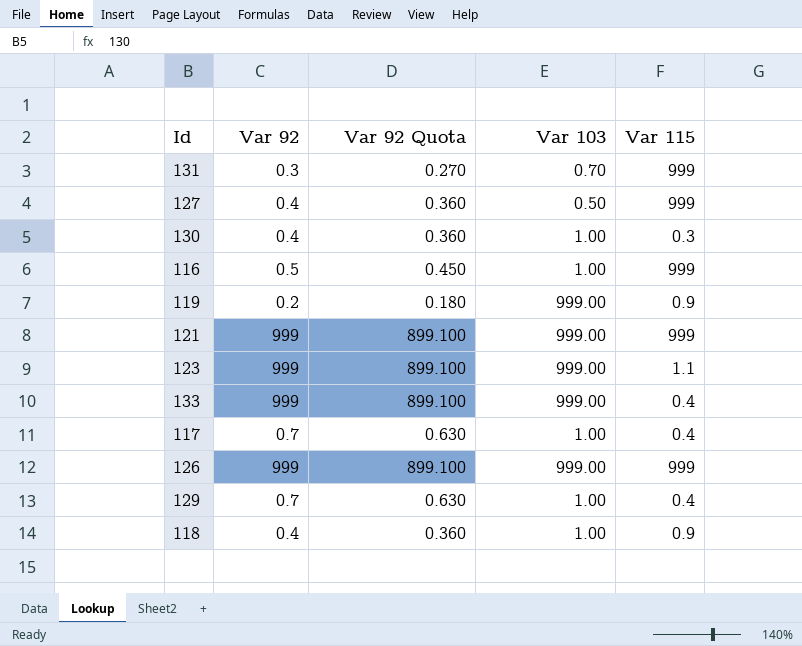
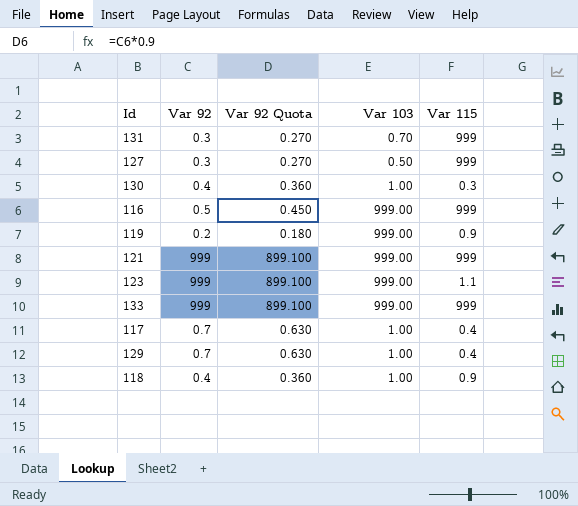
row 126: 999 | 899.100 | 999.00 | 999 -> none
127 | Var 92: 0.4 -> 0.3
127 | Var 92 Quota: 0.360 -> 0.270
116 | Var 103: 1.00 -> 999.00
133 | Var 115: 0.4 -> 999

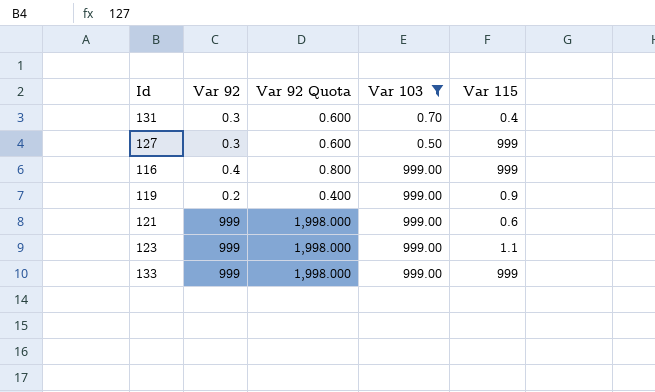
filter: none -> Var 103 != 1.00
column Var 92 Quota | formula: [Var 92] * 0.9 -> [Var 92] * 2
131 | Var 115: 999 -> 0.4
116 | Var 92: 0.5 -> 0.4
121 | Var 115: 999 -> 0.6

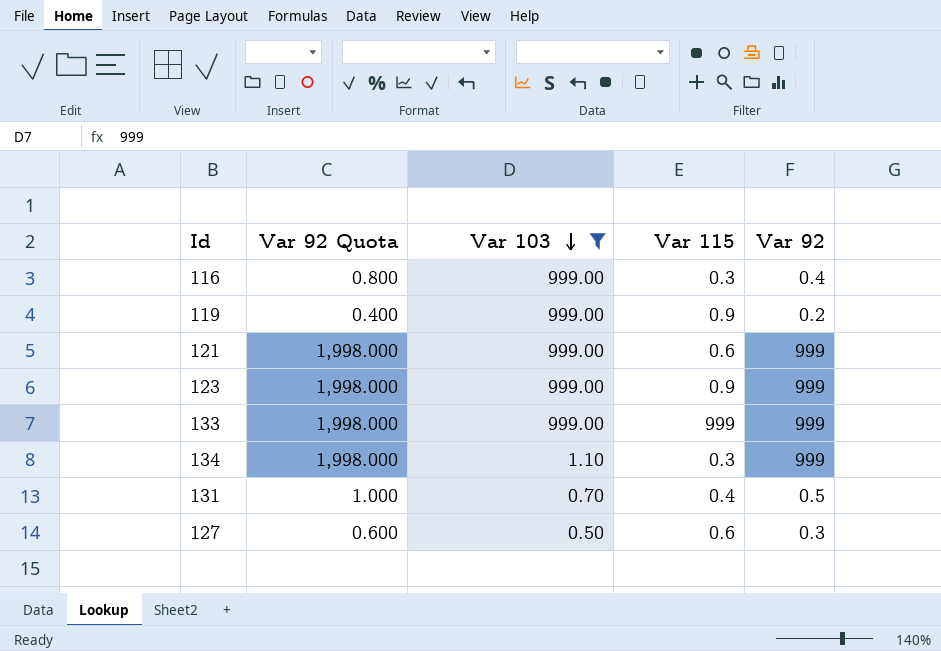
row order: none -> Var 103 descending
column Var 92 | position: 2 -> 5
116 | Var 115: 999 -> 0.3
123 | Var 115: 1.1 -> 0.9
row 134: none -> 1,998.000 | 1.10 | 0.3 | 999
131 | Var 92 Quota: 0.600 -> 1.000
131 | Var 92: 0.3 -> 0.5
127 | Var 115: 999 -> 0.6

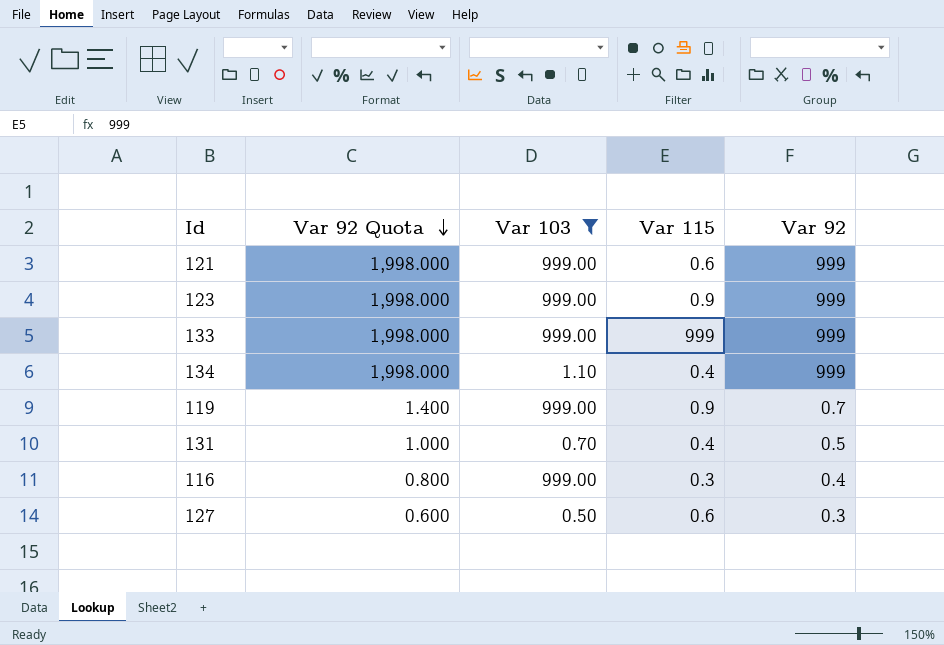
row order: Var 103 descending -> Var 92 Quota descending
134 | Var 115: 0.3 -> 0.4
119 | Var 92 Quota: 0.400 -> 1.400
119 | Var 92: 0.2 -> 0.7

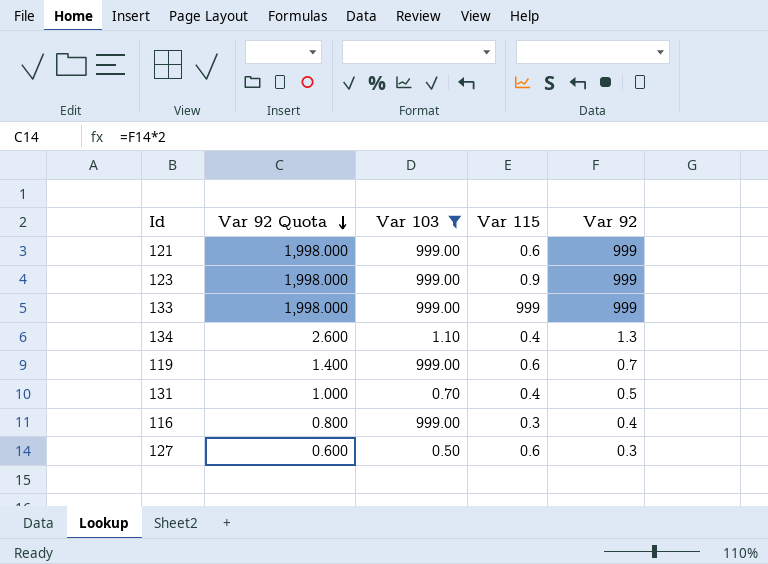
134 | Var 92 Quota: 1,998.000 -> 2.600
134 | Var 92: 999 -> 1.3
119 | Var 115: 0.9 -> 0.6

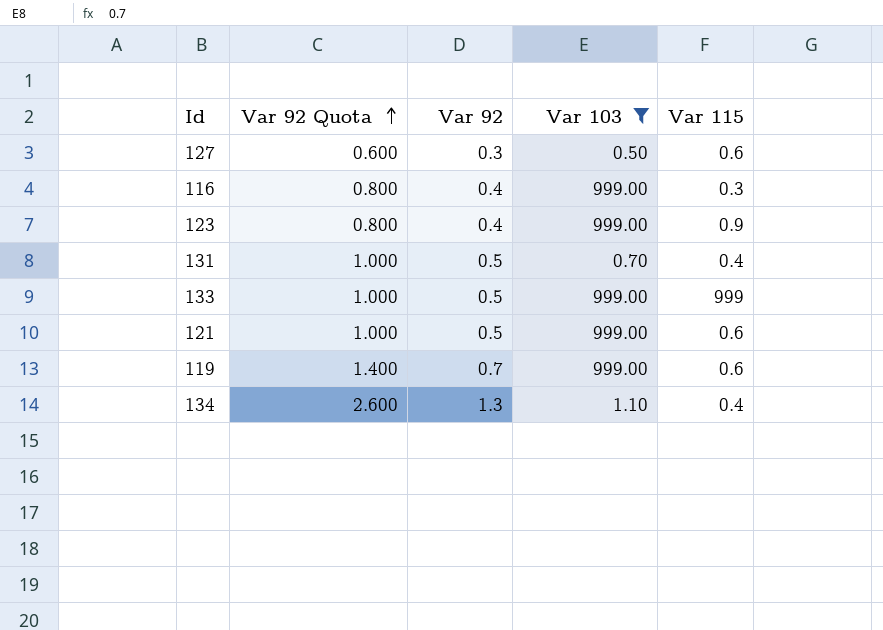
row order: Var 92 Quota descending -> Var 92 Quota ascending
column Var 92 | position: 5 -> 3
123 | Var 92 Quota: 1,998.000 -> 0.800
123 | Var 92: 999 -> 0.4
133 | Var 92 Quota: 1,998.000 -> 1.000
133 | Var 92: 999 -> 0.5
121 | Var 92 Quota: 1,998.000 -> 1.000
121 | Var 92: 999 -> 0.5

